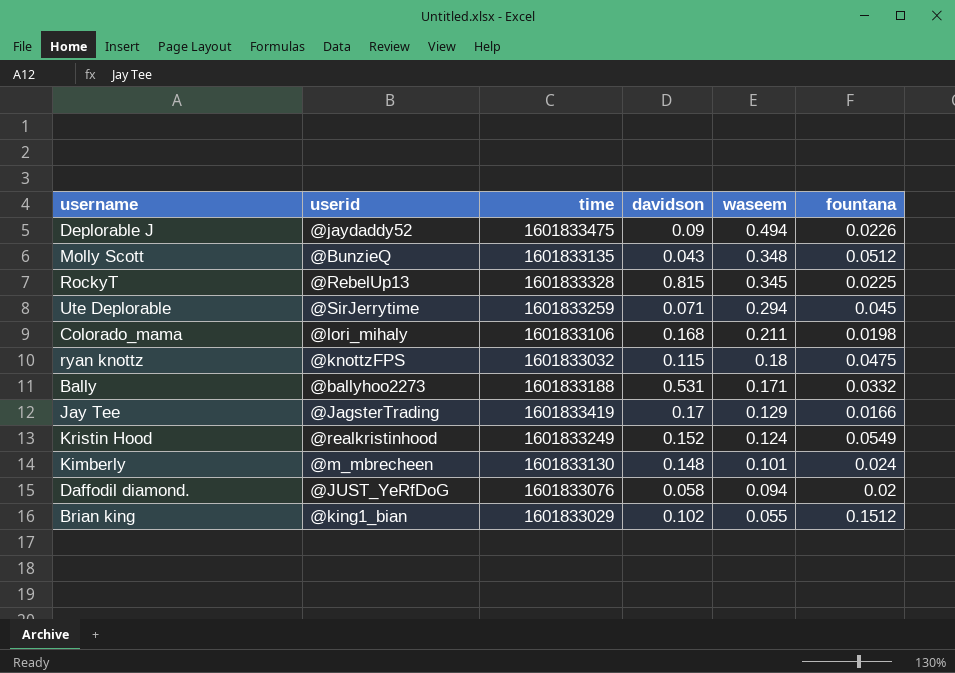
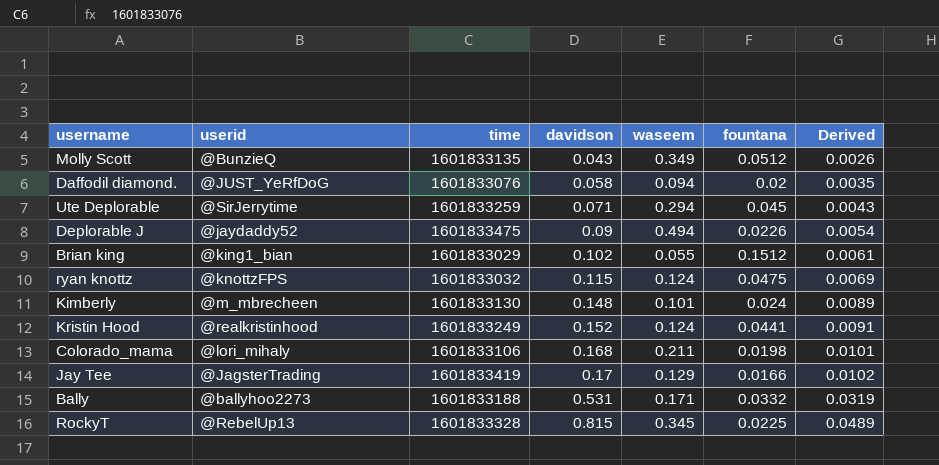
row order: waseem descending -> davidson ascending
column Derived | formula: none -> [davidson] * 0.06
Molly Scott | waseem: 0.348 -> 0.349
ryan knottz | waseem: 0.18 -> 0.124
Kristin Hood | fountana: 0.0549 -> 0.0441

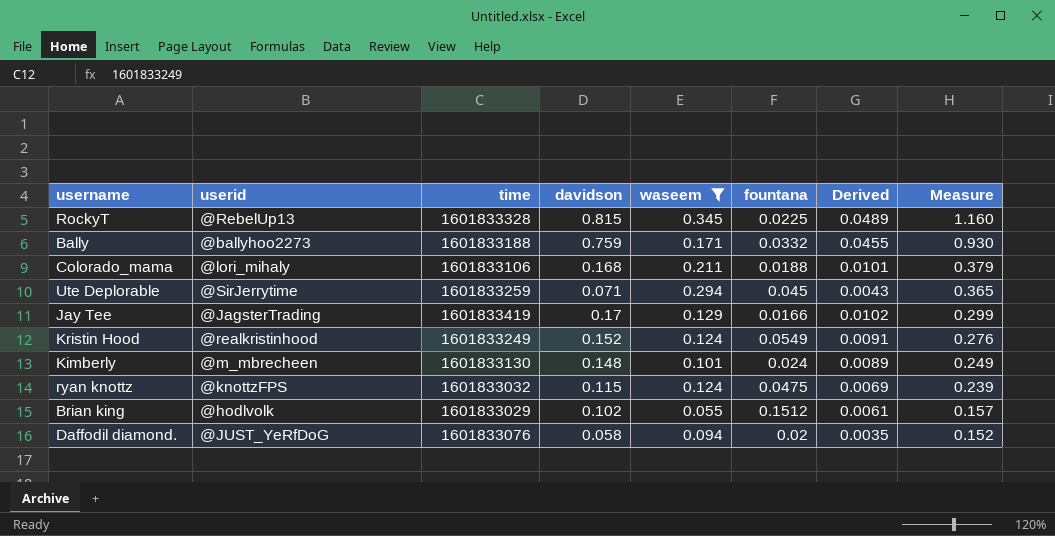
filter: none -> waseem <= 0.345
row order: davidson ascending -> Measure descending
column Measure | formula: none -> [davidson] + [waseem]
Bally | davidson: 0.531 -> 0.759
Bally | Derived: 0.0319 -> 0.0455
Colorado_mama | fountana: 0.0198 -> 0.0188
Kristin Hood | fountana: 0.0441 -> 0.0549
Brian king | userid: @king1_bian -> @hodlvolk

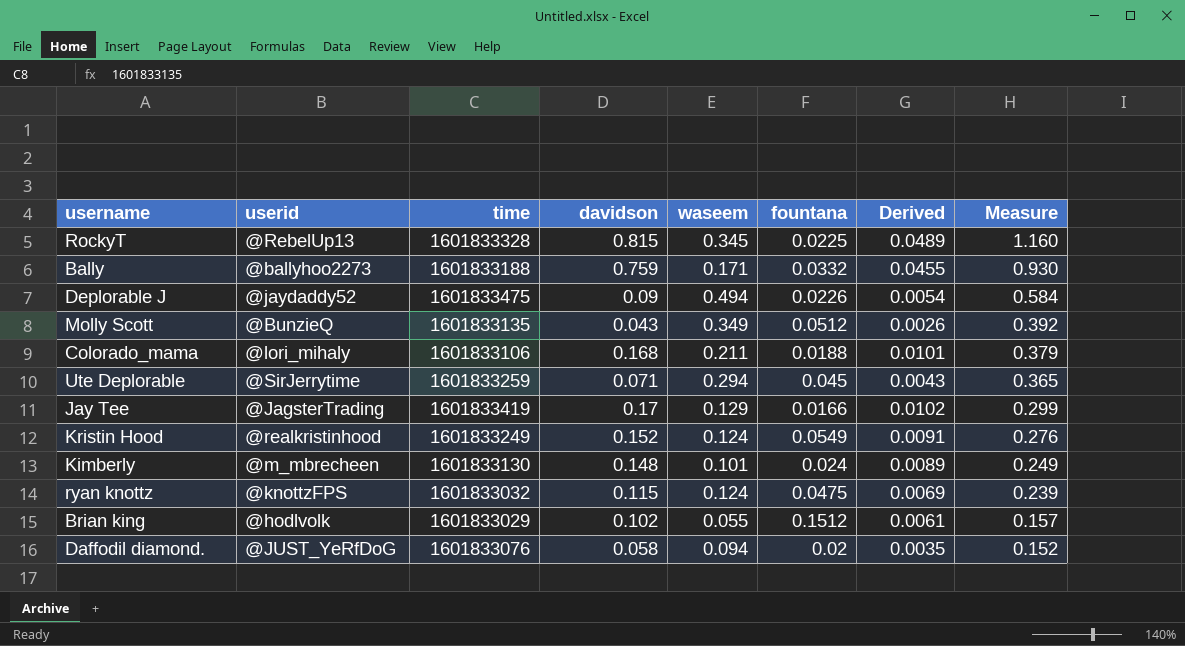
filter: waseem <= 0.345 -> none

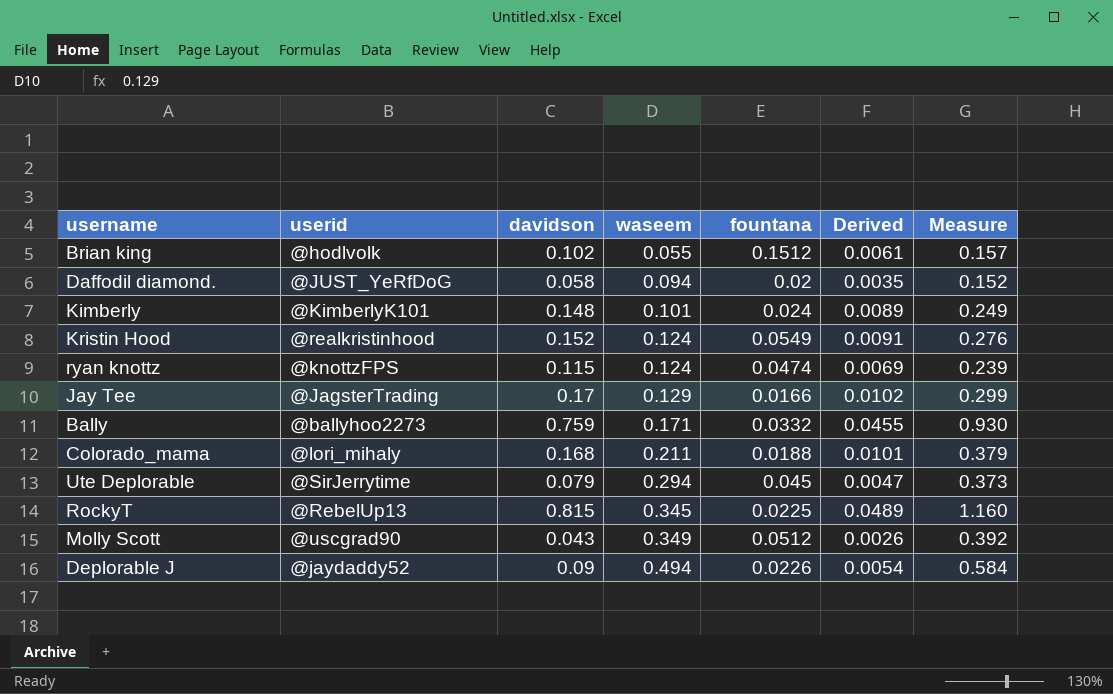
row order: Measure descending -> waseem ascending
column time | position: 3 -> none
Kimberly | userid: @m_mbrecheen -> @KimberlyK101
ryan knottz | fountana: 0.0475 -> 0.0474
Ute Deplorable | davidson: 0.071 -> 0.079
Ute Deplorable | Derived: 0.0043 -> 0.0047
Ute Deplorable | Measure: 0.365 -> 0.373
Molly Scott | userid: @BunzieQ -> @uscgrad90

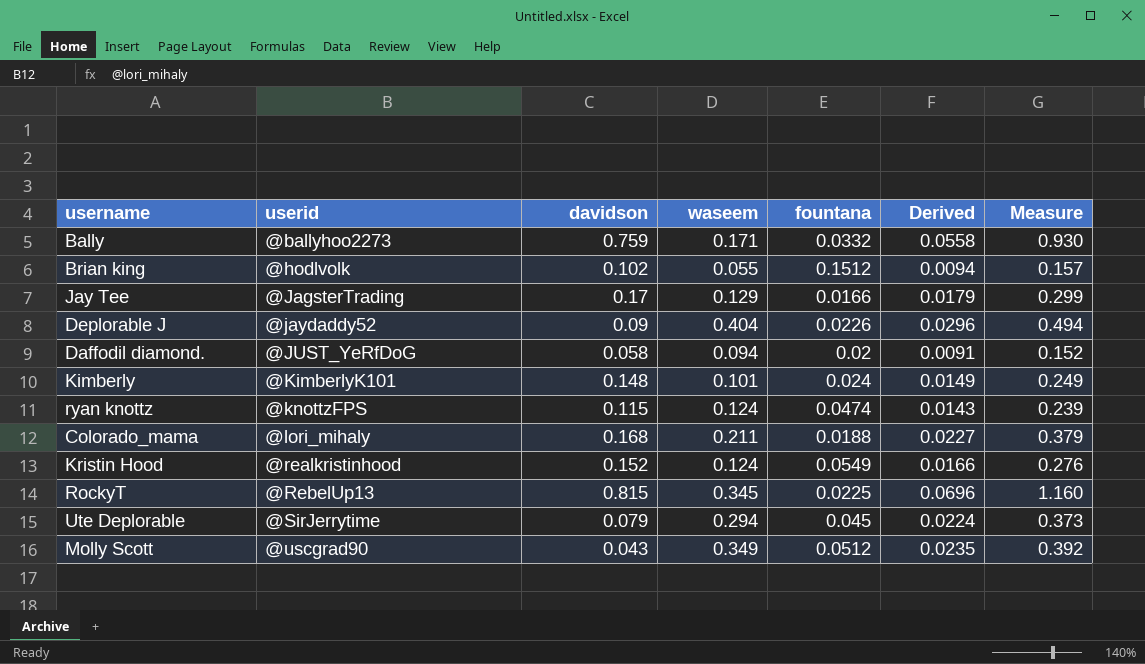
row order: waseem ascending -> userid ascending
column Derived | formula: [davidson] * 0.06 -> [Measure] * 0.06
Deplorable J | waseem: 0.494 -> 0.404
Deplorable J | Measure: 0.584 -> 0.494

